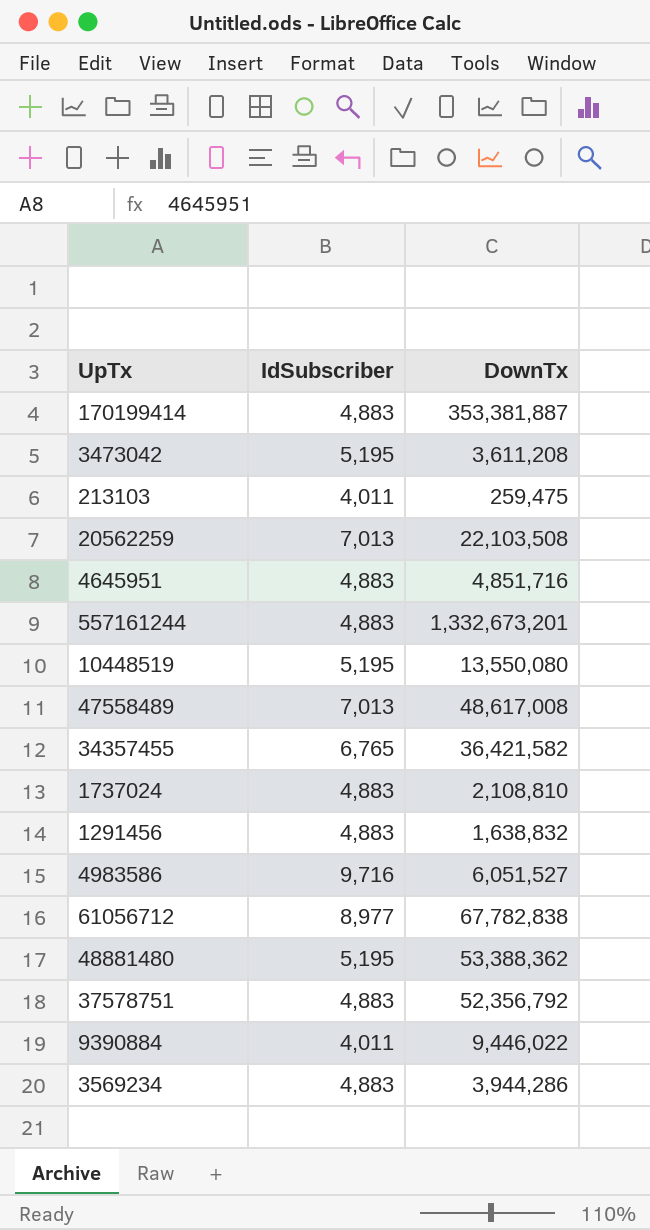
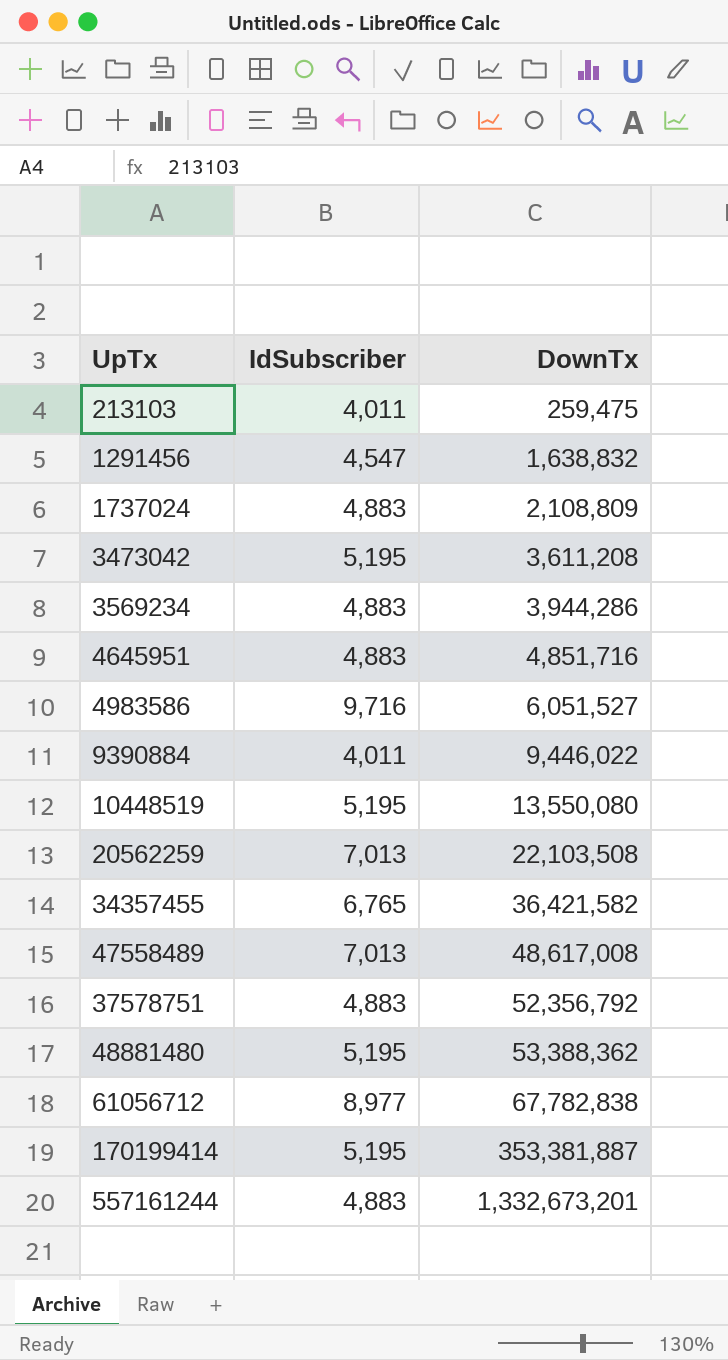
row order: none -> DownTx ascending
1291456 | IdSubscriber: 4,883 -> 4,547
1737024 | DownTx: 2,108,810 -> 2,108,809
170199414 | IdSubscriber: 4,883 -> 5,195

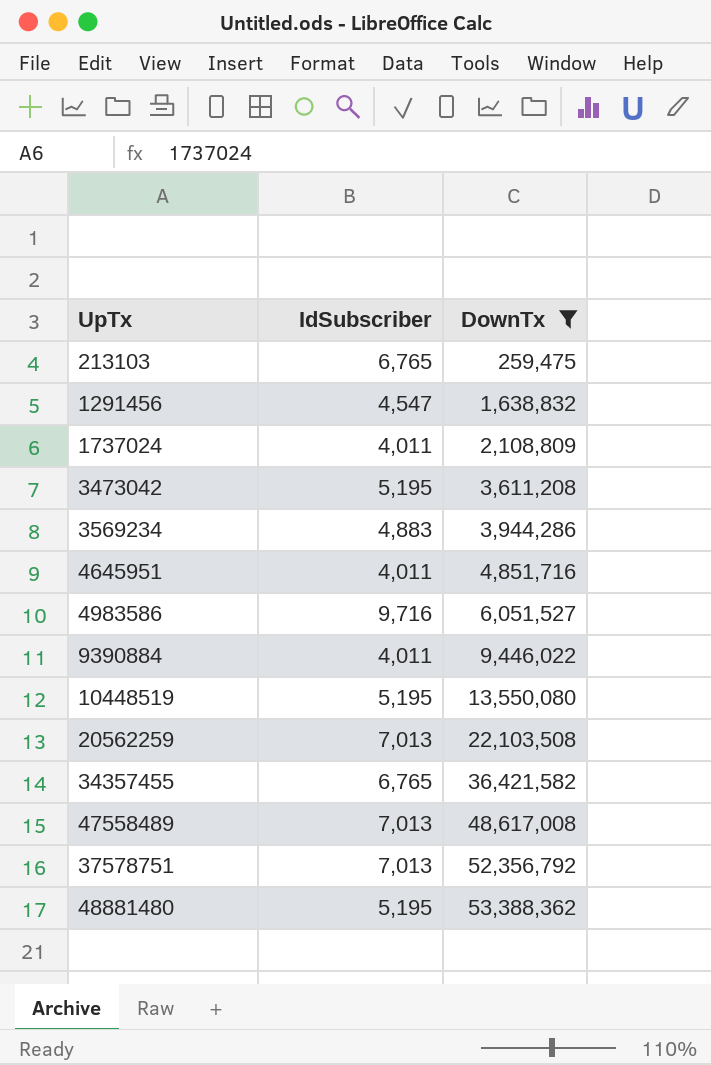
filter: none -> DownTx <= 53,388,362
213103 | IdSubscriber: 4,011 -> 6,765
1737024 | IdSubscriber: 4,883 -> 4,011
4645951 | IdSubscriber: 4,883 -> 4,011
37578751 | IdSubscriber: 4,883 -> 7,013

